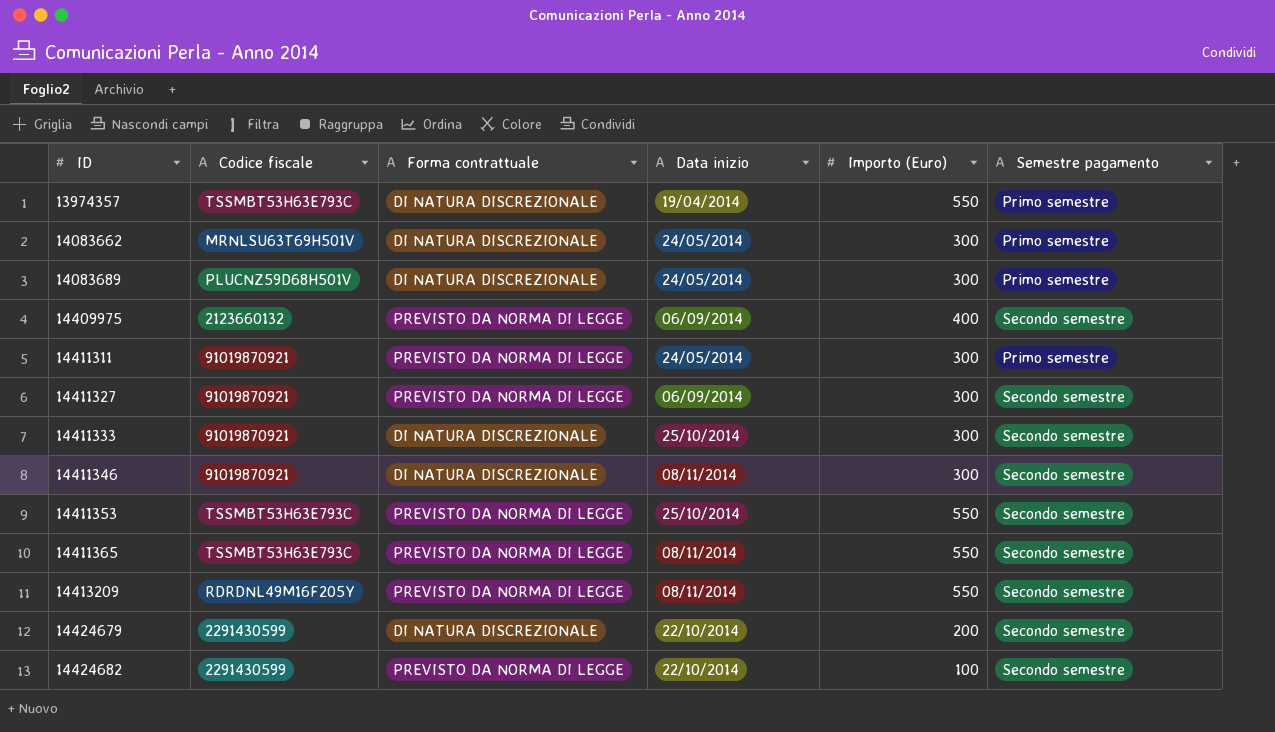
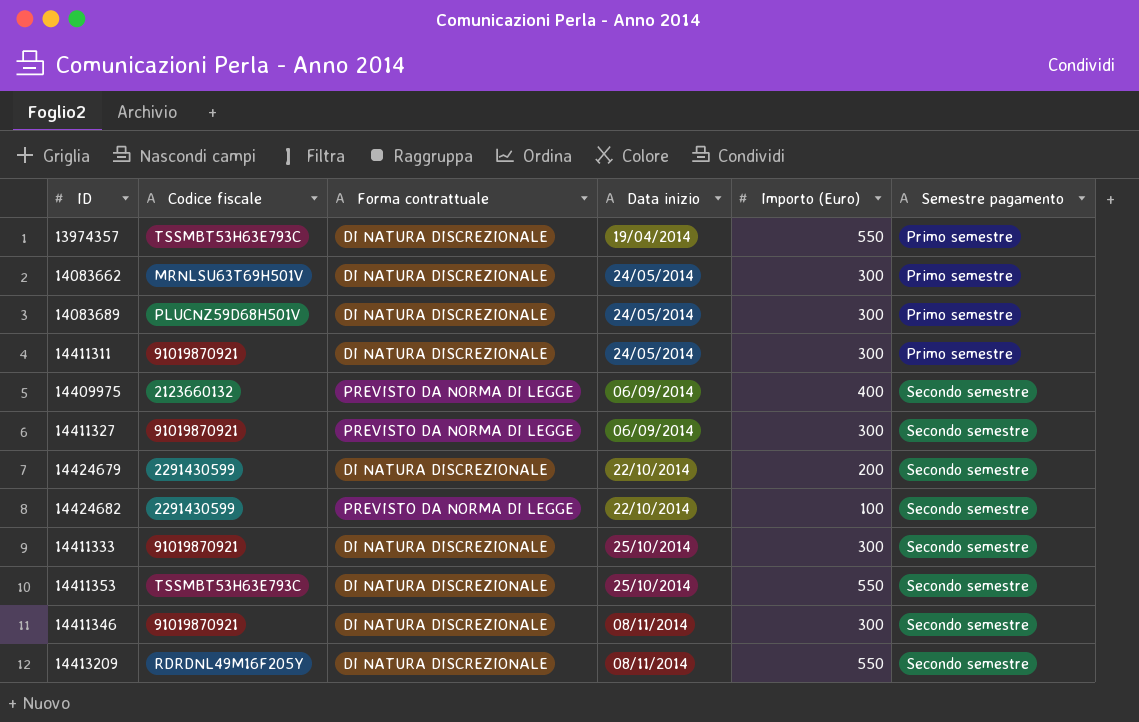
row order: ID ascending -> Data inizio ascending
row 14411365: TSSMBT53H63E793C | PREVISTO DA NORMA DI LEGGE | 08/11/2014 | 550 | Secondo semestre -> none
14411311 | Forma contrattuale: PREVISTO DA NORMA DI LEGGE -> DI NATURA DISCREZIONALE
14411353 | Forma contrattuale: PREVISTO DA NORMA DI LEGGE -> DI NATURA DISCREZIONALE
14413209 | Forma contrattuale: PREVISTO DA NORMA DI LEGGE -> DI NATURA DISCREZIONALE

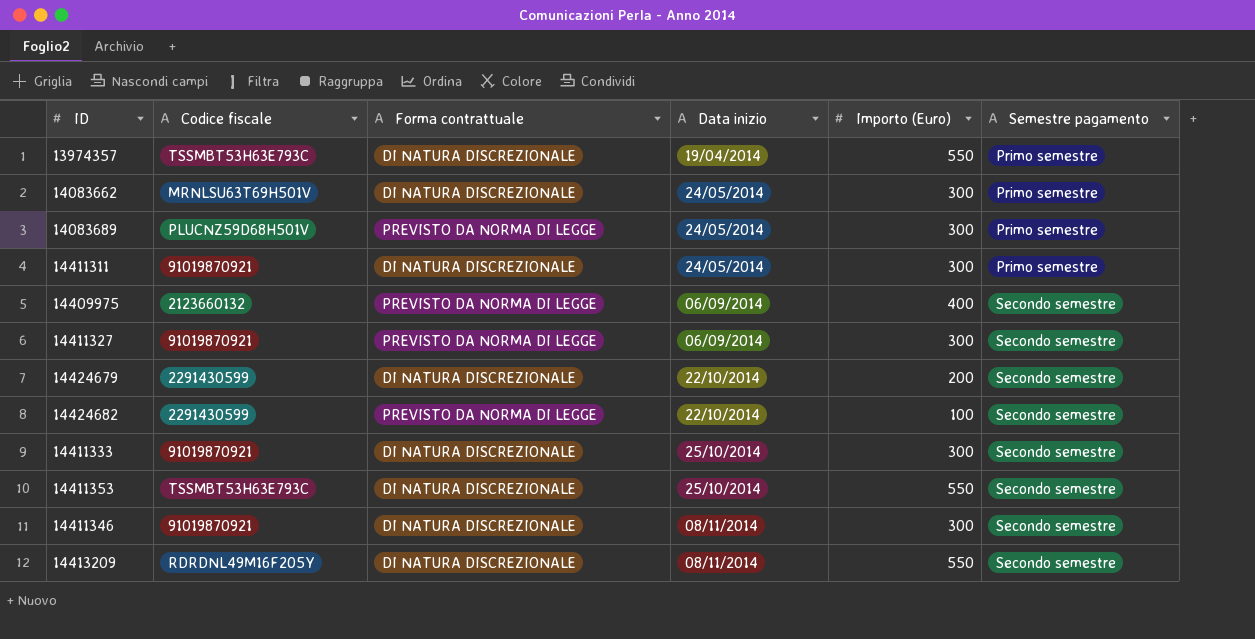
14083689 | Forma contrattuale: DI NATURA DISCREZIONALE -> PREVISTO DA NORMA DI LEGGE

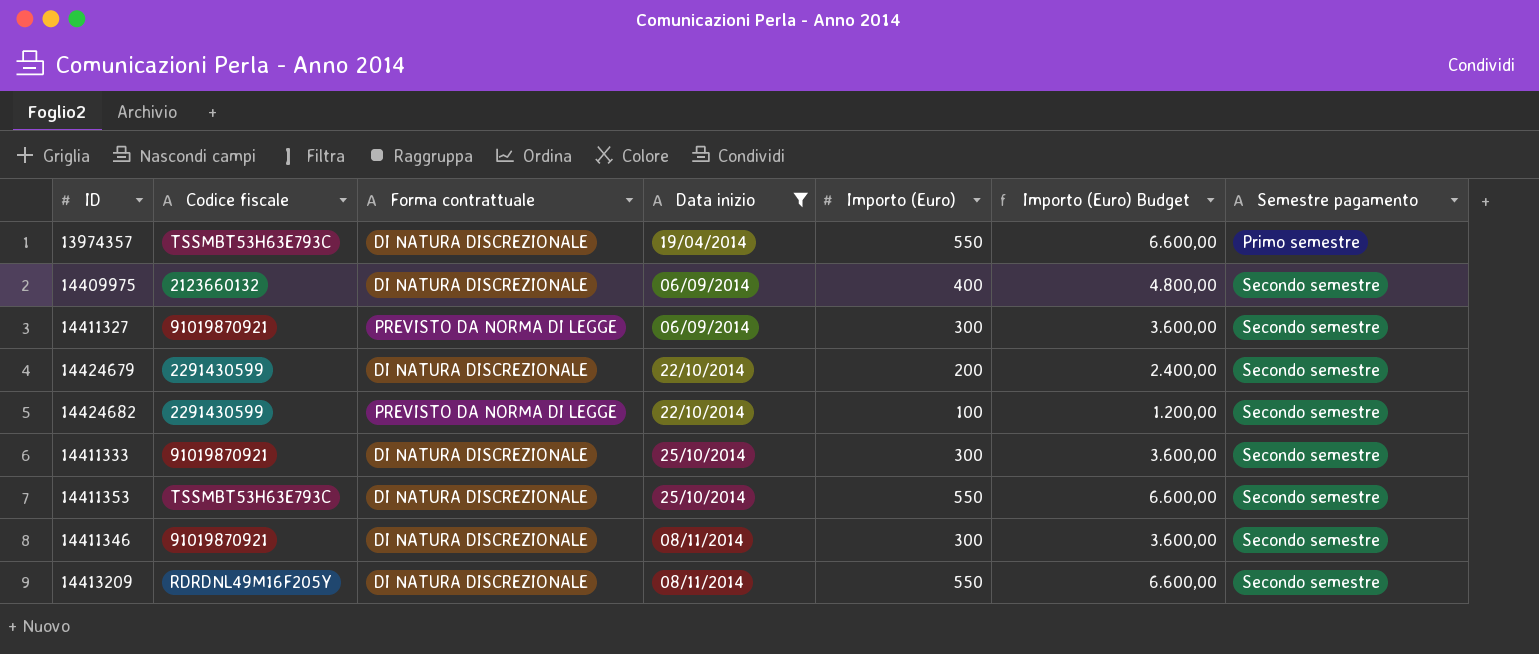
filter: none -> Data inizio != 24/05/2014
column Importo (Euro) Budget | formula: none -> [Importo (Euro)] * 12
14409975 | Forma contrattuale: PREVISTO DA NORMA DI LEGGE -> DI NATURA DISCREZIONALE

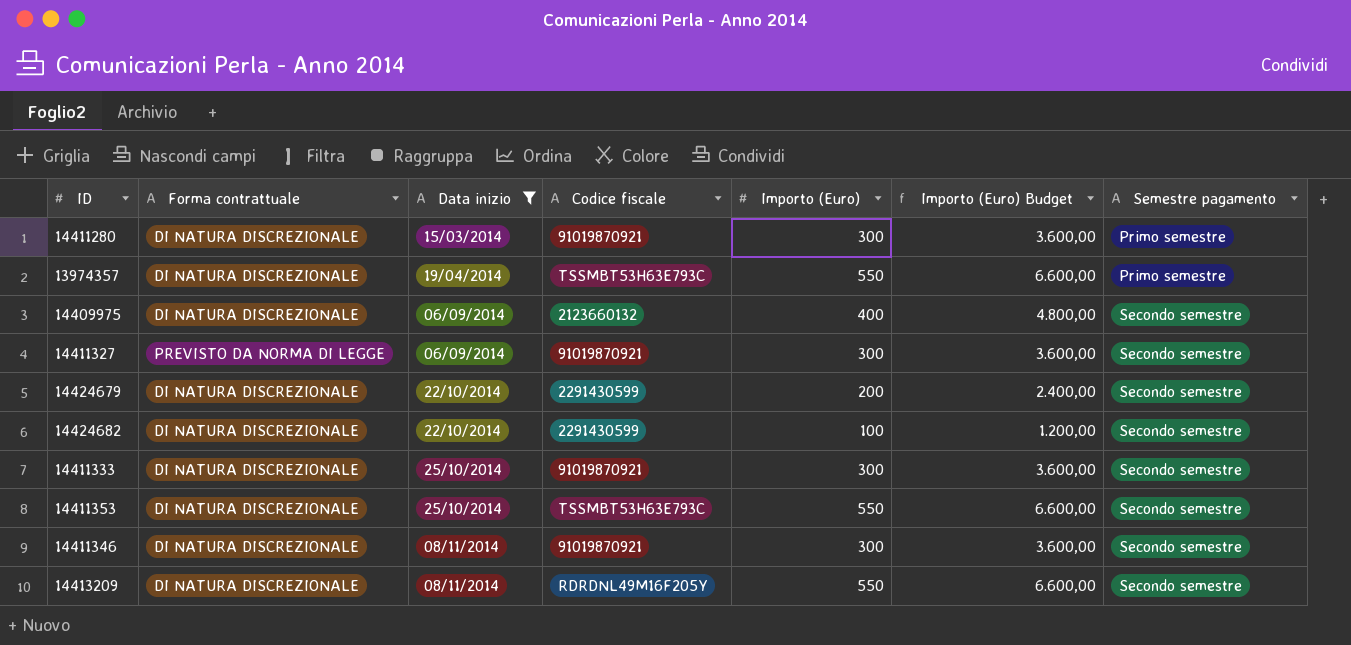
column Codice fiscale | position: 2 -> 4
row 14411280: none -> DI NATURA DISCREZIONALE | 15/03/2014 | 91019870921 | 300 | 3.600,00 | Primo semestre
14424682 | Forma contrattuale: PREVISTO DA NORMA DI LEGGE -> DI NATURA DISCREZIONALE

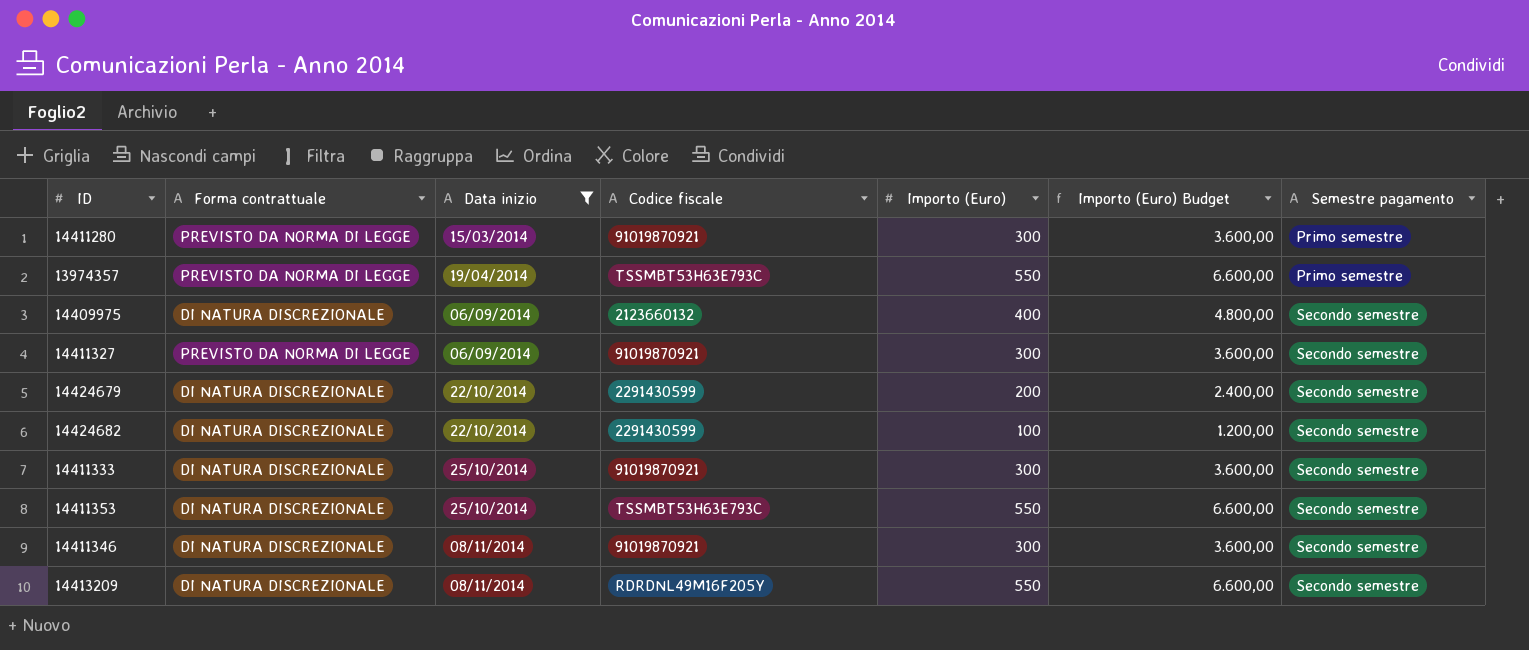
14411280 | Forma contrattuale: DI NATURA DISCREZIONALE -> PREVISTO DA NORMA DI LEGGE
13974357 | Forma contrattuale: DI NATURA DISCREZIONALE -> PREVISTO DA NORMA DI LEGGE

